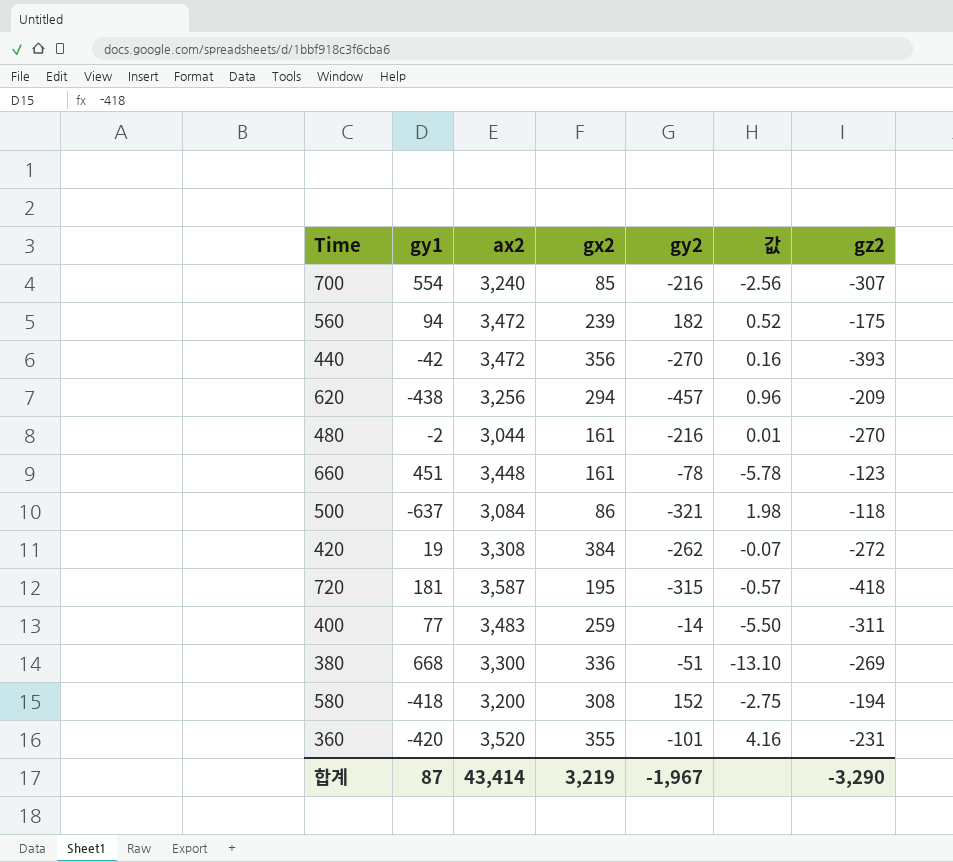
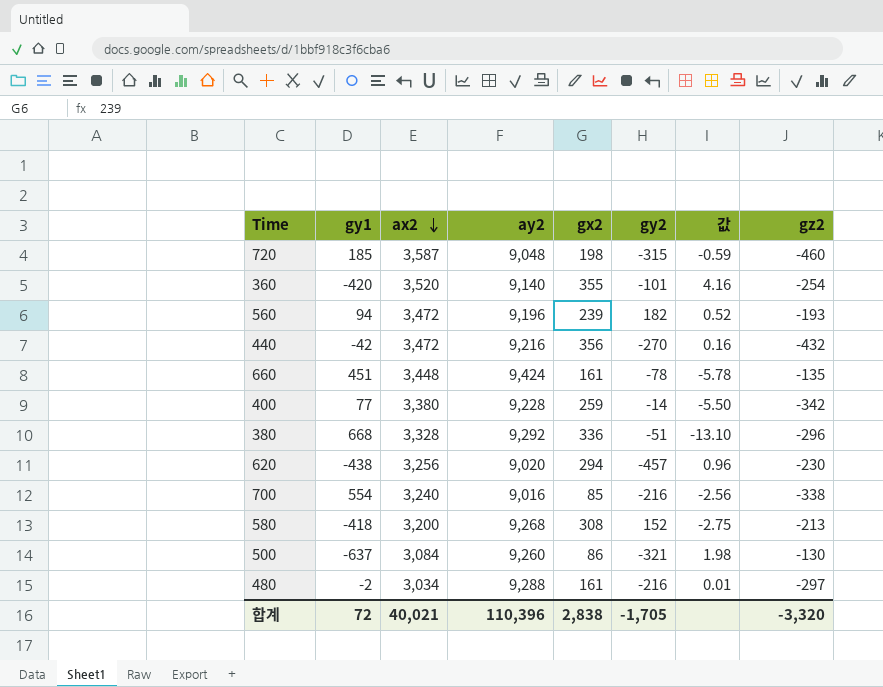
row order: none -> ax2 descending
column ay2 | position: none -> 4
row 420: 19 | 3,308 | 384 | -262 | -0.07 | -272 -> none
720 | gy1: 181 -> 185
720 | gx2: 195 -> 198
720 | 값: -0.57 -> -0.59
720 | gz2: -418 -> -460
360 | gz2: -231 -> -254
560 | gz2: -175 -> -193
440 | gz2: -393 -> -432
660 | gz2: -123 -> -135
400 | ax2: 3,483 -> 3,380
400 | gz2: -311 -> -342
380 | ax2: 3,300 -> 3,328
380 | gz2: -269 -> -296
620 | gz2: -209 -> -230
700 | gz2: -307 -> -338
580 | gz2: -194 -> -213
500 | gz2: -118 -> -130
480 | ax2: 3,044 -> 3,034
480 | gz2: -270 -> -297
합계 | gy1: 87 -> 72
합계 | ax2: 43,414 -> 40,021
합계 | gx2: 3,219 -> 2,838
합계 | gy2: -1,967 -> -1,705
합계 | gz2: -3,290 -> -3,320

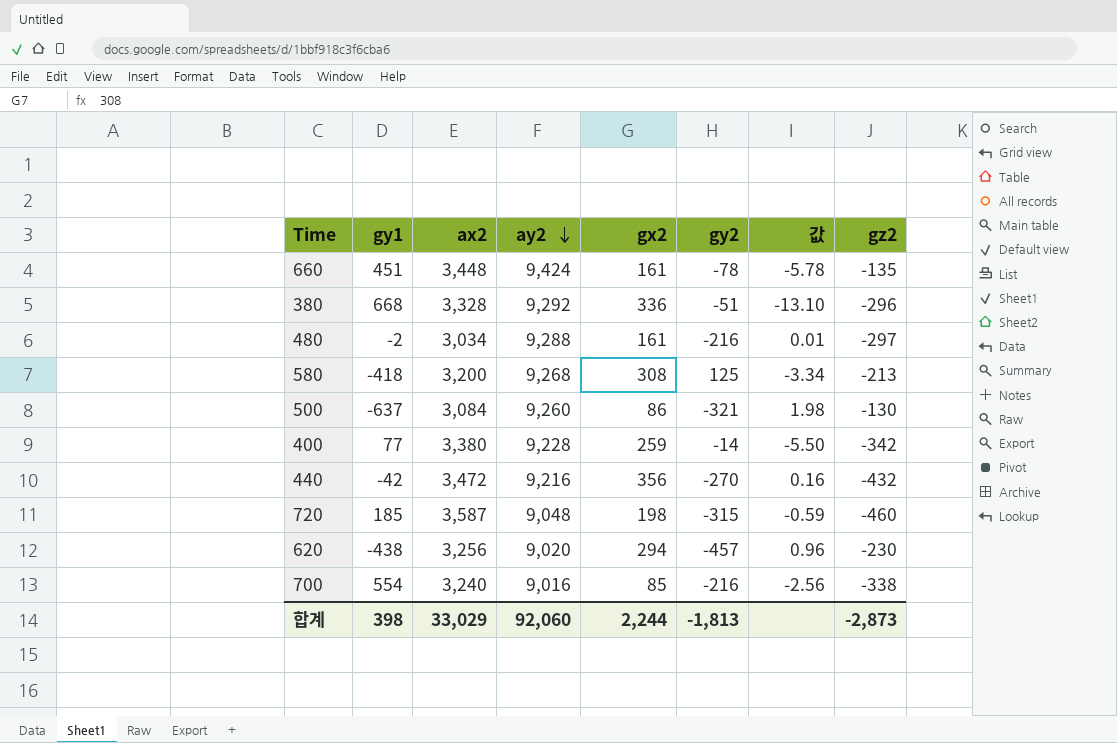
row order: ax2 descending -> ay2 descending
row 360: -420 | 3,520 | 9,140 | 355 | -101 | 4.16 | -254 -> none
row 560: 94 | 3,472 | 9,196 | 239 | 182 | 0.52 | -193 -> none
580 | gy2: 152 -> 125
580 | 값: -2.75 -> -3.34
합계 | gy1: 72 -> 398
합계 | ax2: 40,021 -> 33,029
합계 | ay2: 110,396 -> 92,060
합계 | gx2: 2,838 -> 2,244
합계 | gy2: -1,705 -> -1,813
합계 | gz2: -3,320 -> -2,873

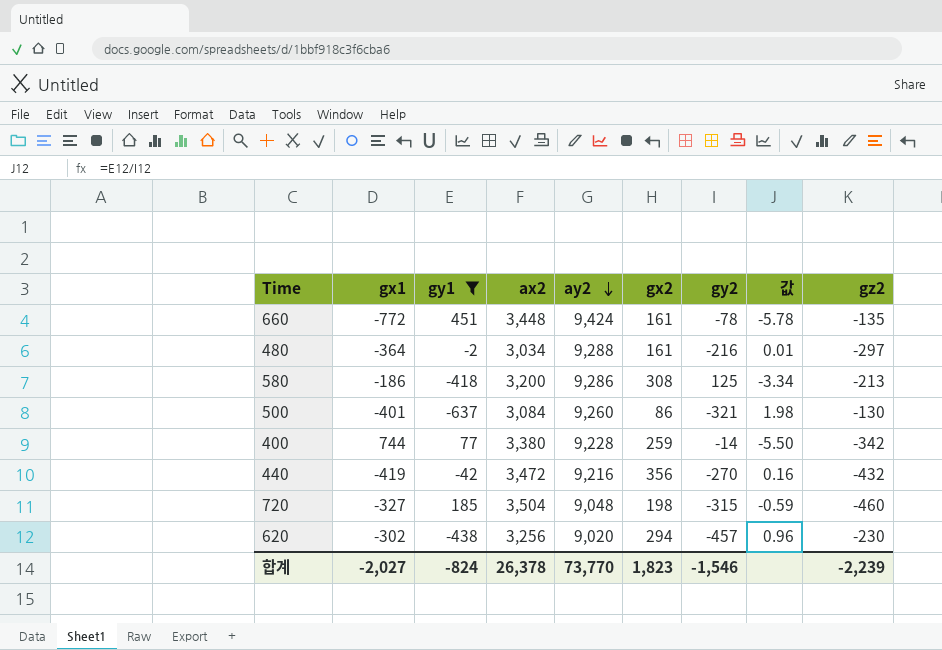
filter: none -> gy1 <= 451
column gx1 | position: none -> 2
580 | ay2: 9,268 -> 9,286
720 | ax2: 3,587 -> 3,504
합계 | gy1: 398 -> -824
합계 | ax2: 33,029 -> 26,378
합계 | ay2: 92,060 -> 73,770
합계 | gx2: 2,244 -> 1,823
합계 | gy2: -1,813 -> -1,546
합계 | gz2: -2,873 -> -2,239

